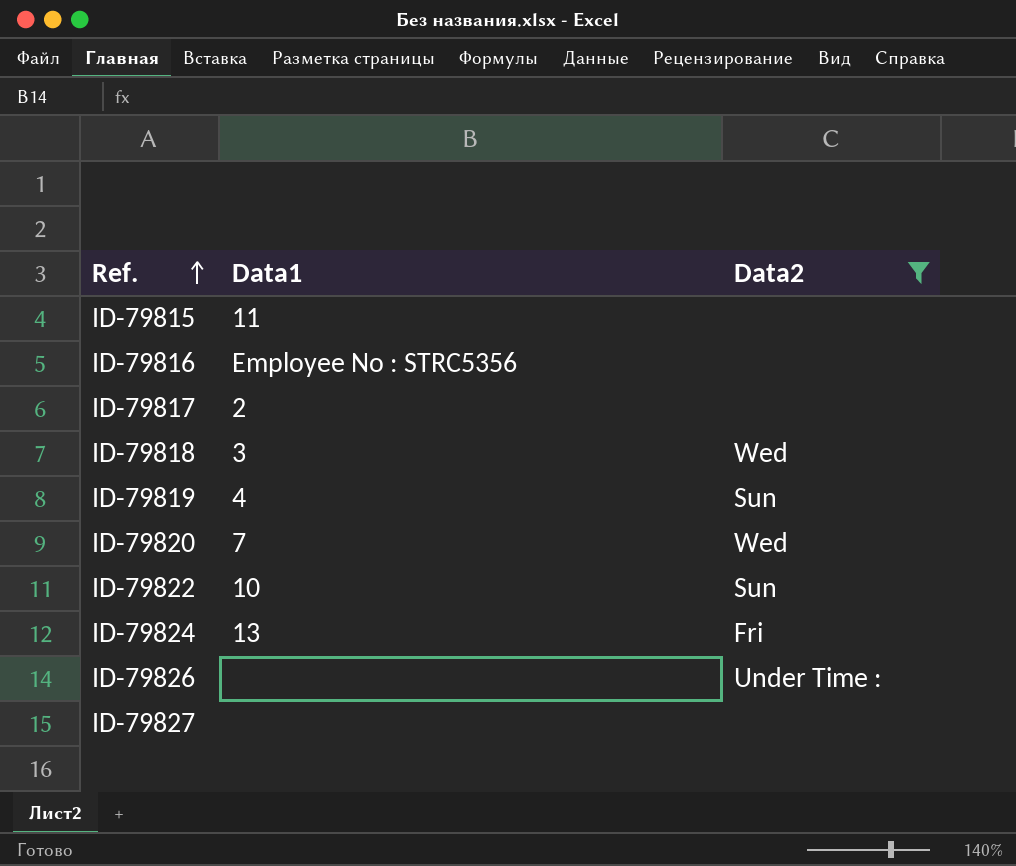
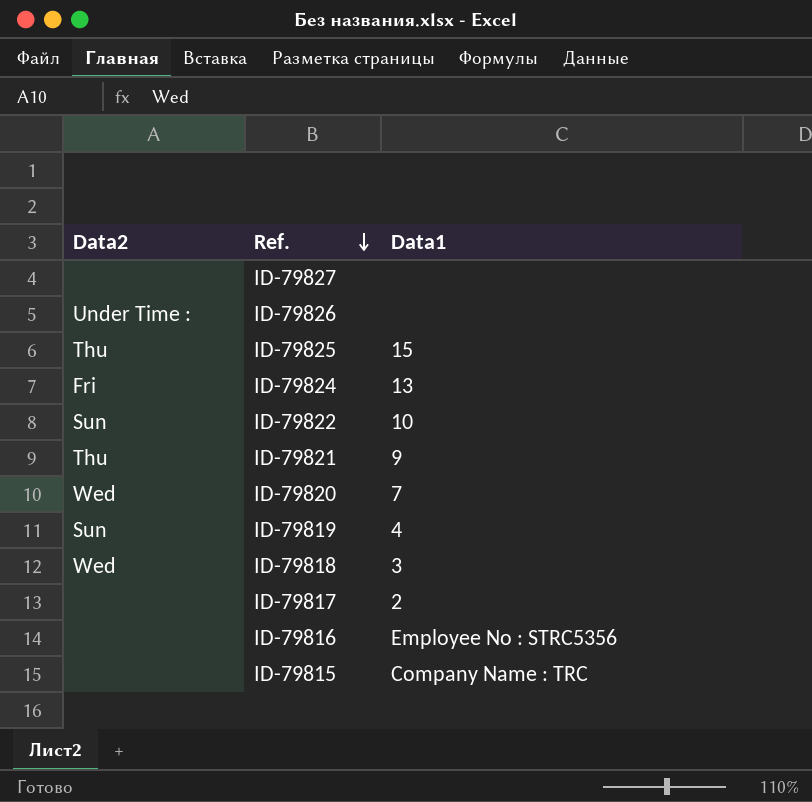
filter: Data2 != Thu -> none
row order: Ref. ascending -> Ref. descending
column Data2 | position: 3 -> 1
ID-79815 | Data1: 11 -> Company Name : TRC

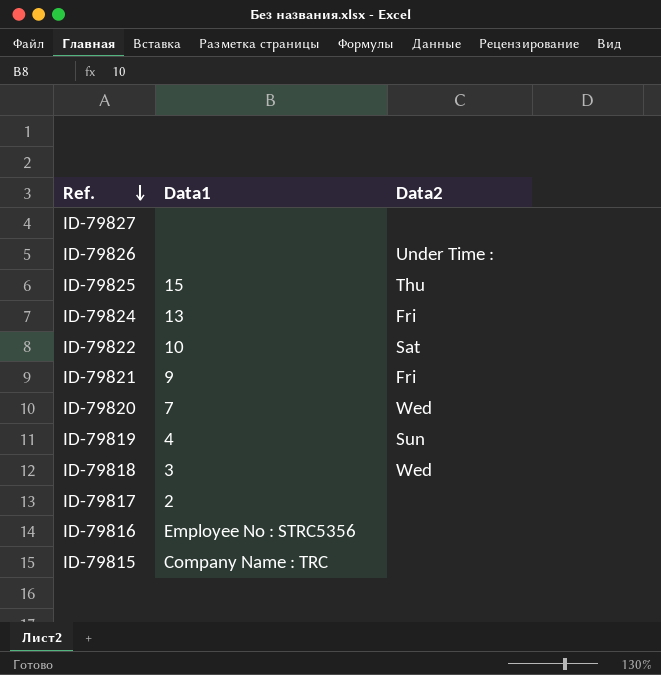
column Data2 | position: 1 -> 3
ID-79822 | Data2: Sun -> Sat
ID-79821 | Data2: Thu -> Fri

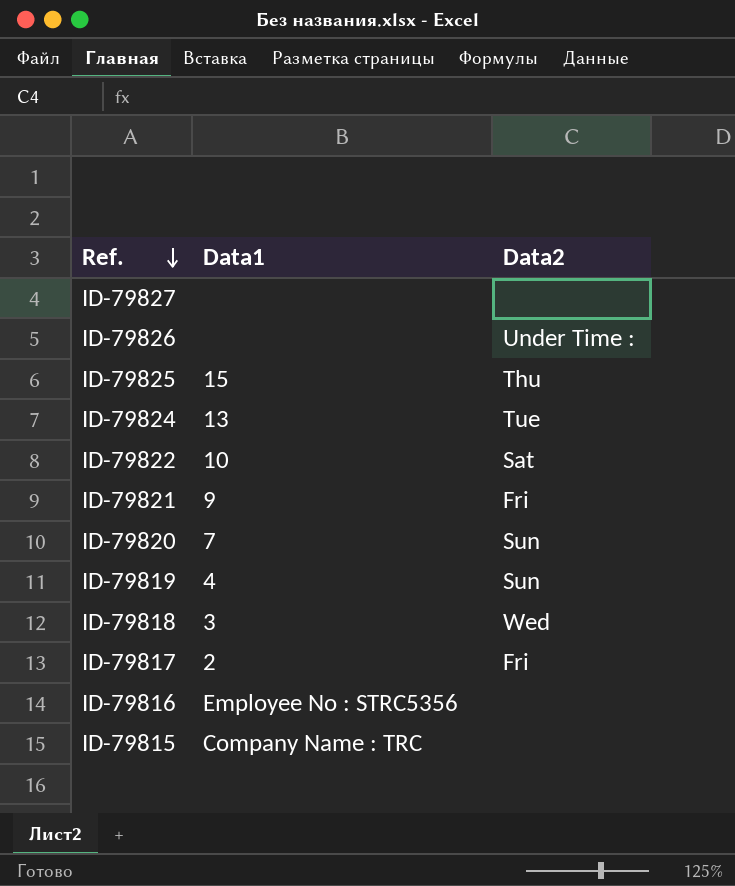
ID-79824 | Data2: Fri -> Tue
ID-79820 | Data2: Wed -> Sun
ID-79817 | Data2: none -> Fri

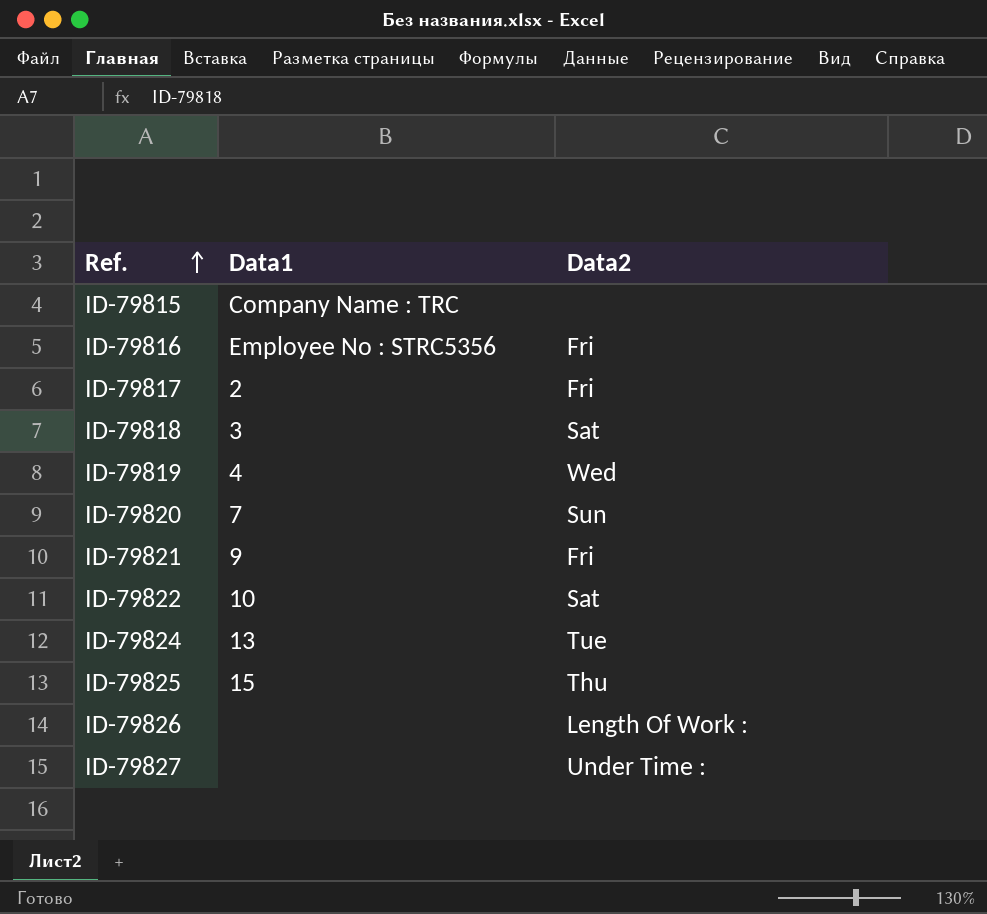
row order: Ref. descending -> Ref. ascending
ID-79816 | Data2: none -> Fri
ID-79818 | Data2: Wed -> Sat
ID-79819 | Data2: Sun -> Wed
ID-79826 | Data2: Under Time : -> Length Of Work :
ID-79827 | Data2: none -> Under Time :

